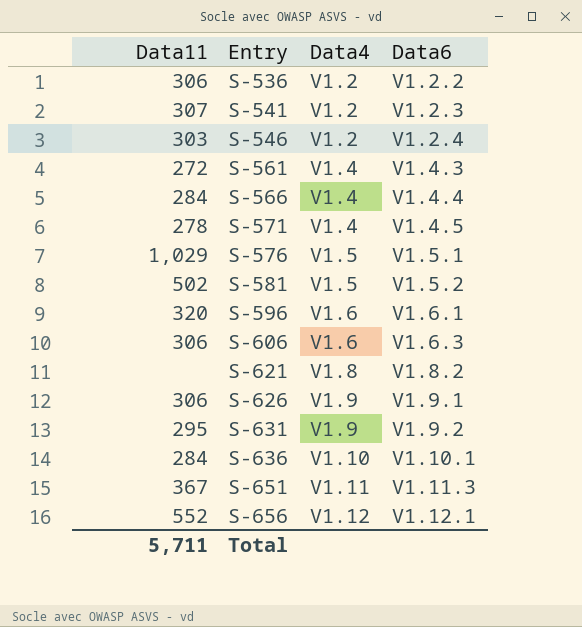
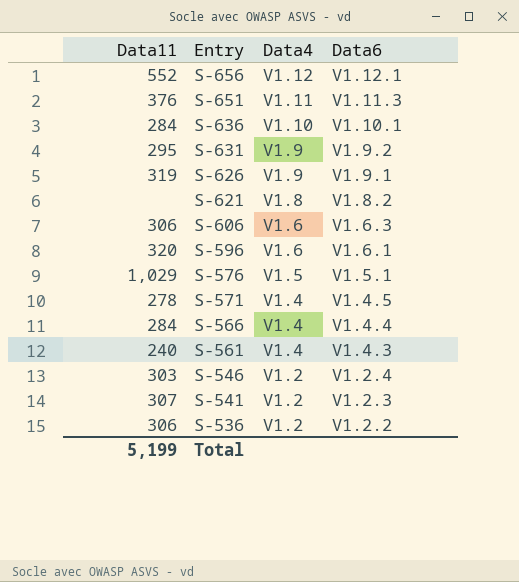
row order: Entry ascending -> Entry descending
row S-581: 502 | V1.5 | V1.5.2 -> none
S-651 | Data11: 367 -> 376
S-626 | Data11: 306 -> 319
S-561 | Data11: 272 -> 240
Total | Data11: 5,711 -> 5,199

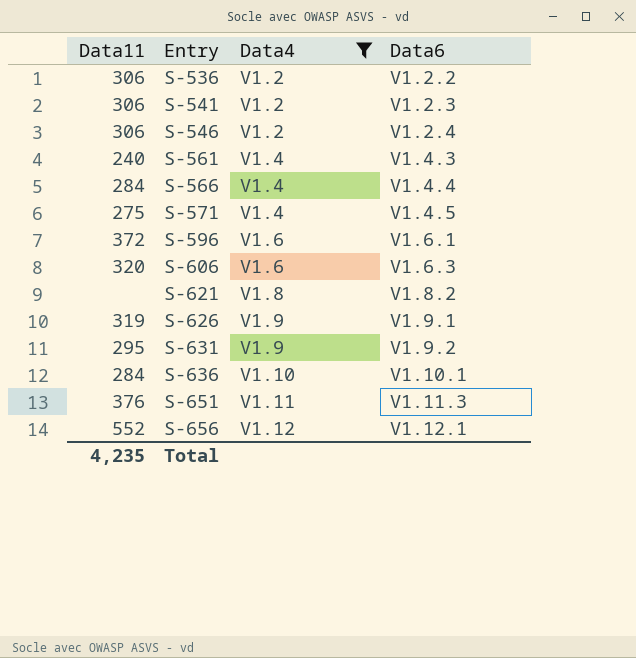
filter: none -> Data4 != V1.5
row order: Entry descending -> Entry ascending
S-541 | Data11: 307 -> 306
S-546 | Data11: 303 -> 306
S-571 | Data11: 278 -> 275
S-596 | Data11: 320 -> 372
S-606 | Data11: 306 -> 320
Total | Data11: 5,199 -> 4,235

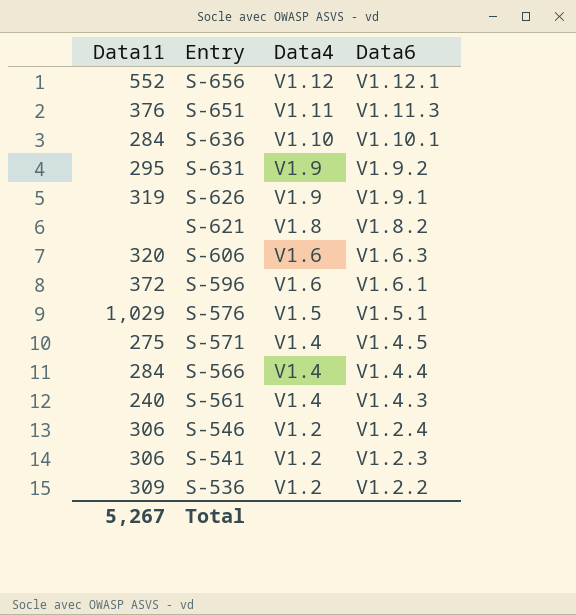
filter: Data4 != V1.5 -> none
row order: Entry ascending -> Entry descending
S-536 | Data11: 306 -> 309
Total | Data11: 4,235 -> 5,267

